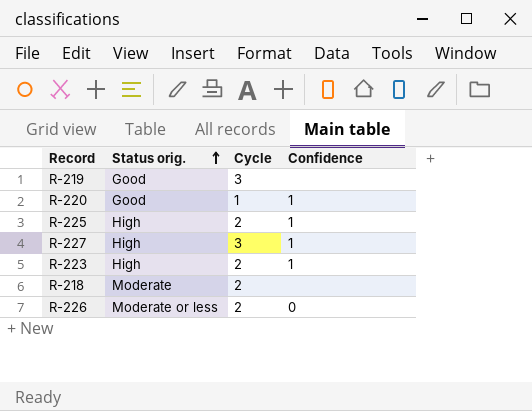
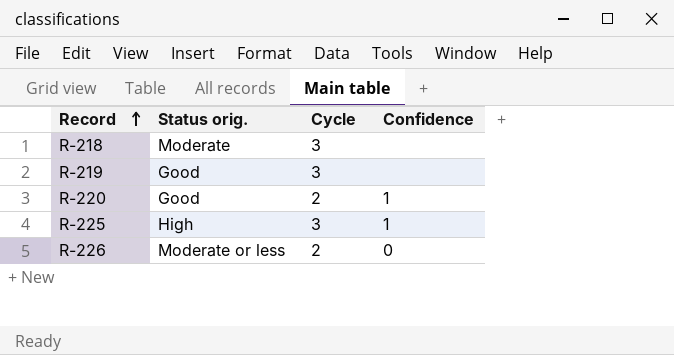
row order: Status orig. ascending -> Record ascending
row R-227: High | 3 | 1 -> none
row R-223: High | 2 | 1 -> none
R-218 | Cycle: 2 -> 3
R-220 | Cycle: 1 -> 2
R-225 | Cycle: 2 -> 3

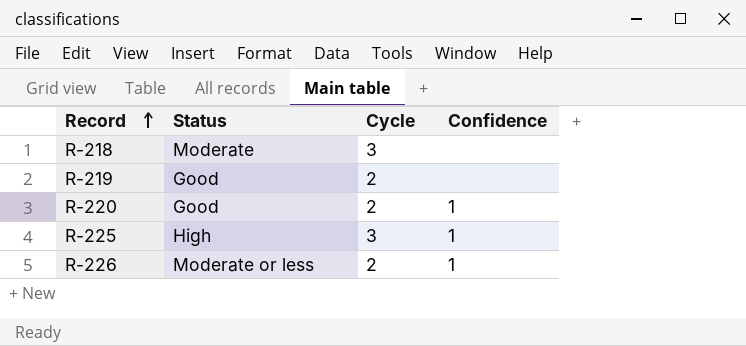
column name: Status orig. -> Status
R-219 | Cycle: 3 -> 2
R-226 | Confidence: 0 -> 1

